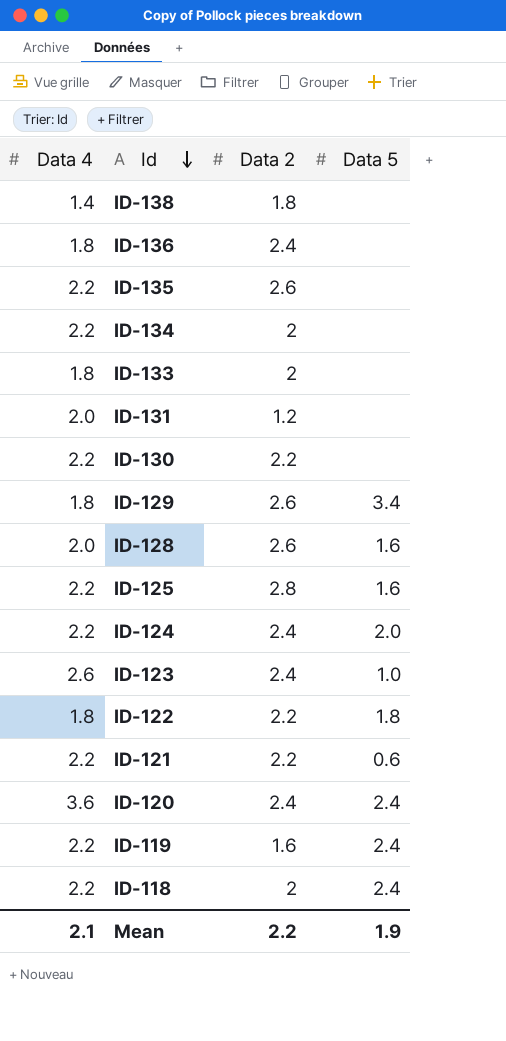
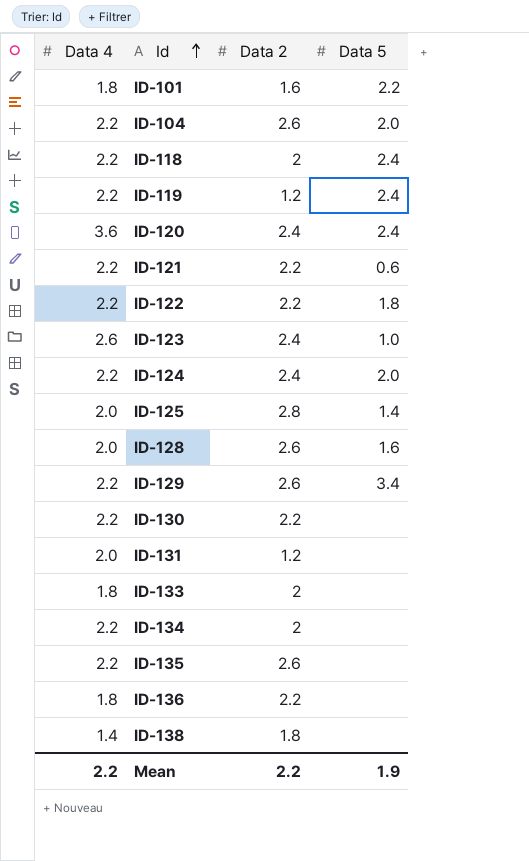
row order: Id descending -> Id ascending
row ID-101: none -> 1.8 | 1.6 | 2.2
row ID-104: none -> 2.2 | 2.6 | 2.0
ID-119 | Data 2: 1.6 -> 1.2
ID-122 | Data 4: 1.8 -> 2.2
ID-125 | Data 4: 2.2 -> 2.0
ID-125 | Data 5: 1.6 -> 1.4
ID-129 | Data 4: 1.8 -> 2.2
ID-136 | Data 2: 2.4 -> 2.2
Mean | Data 4: 2.1 -> 2.2

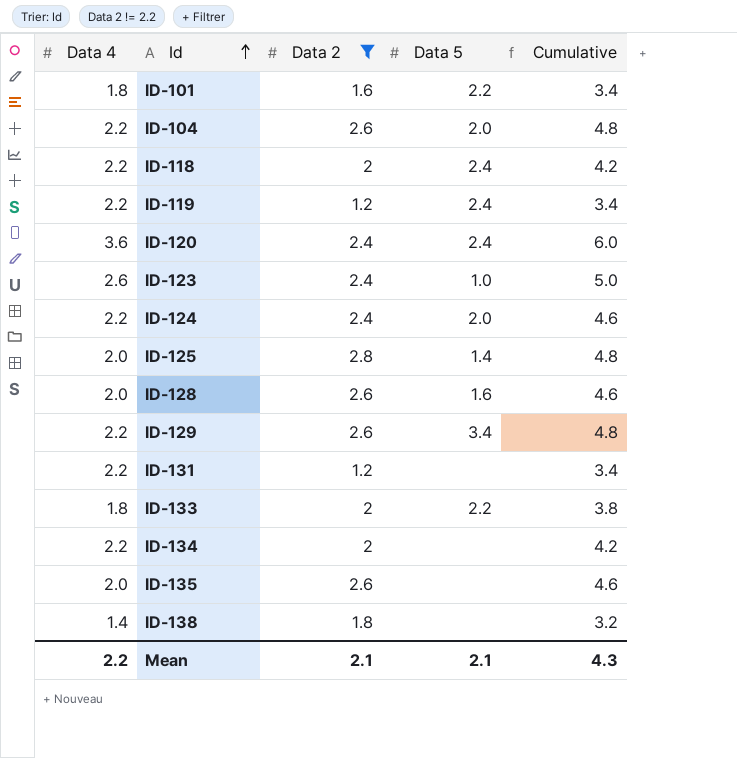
filter: none -> Data 2 != 2.2
column Cumulative | formula: none -> [Data 4] + [Data 2]
ID-131 | Data 4: 2.0 -> 2.2
ID-133 | Data 5: none -> 2.2
ID-135 | Data 4: 2.2 -> 2.0
Mean | Data 2: 2.2 -> 2.1
Mean | Data 5: 1.9 -> 2.1

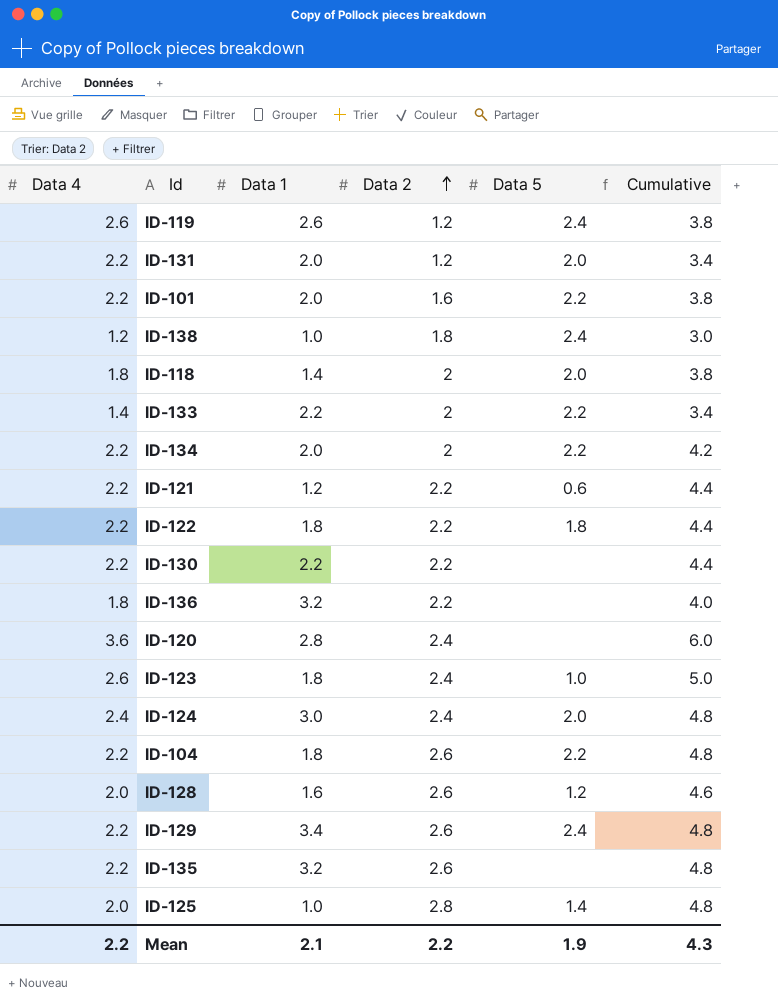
filter: Data 2 != 2.2 -> none
row order: Id ascending -> Data 2 ascending
column Data 1 | position: none -> 3
ID-119 | Data 4: 2.2 -> 2.6
ID-119 | Cumulative: 3.4 -> 3.8
ID-131 | Data 5: none -> 2.0
ID-101 | Data 4: 1.8 -> 2.2
ID-101 | Cumulative: 3.4 -> 3.8
ID-138 | Data 4: 1.4 -> 1.2
ID-138 | Data 5: none -> 2.4
ID-138 | Cumulative: 3.2 -> 3.0
ID-118 | Data 4: 2.2 -> 1.8
ID-118 | Data 5: 2.4 -> 2.0
ID-118 | Cumulative: 4.2 -> 3.8
ID-133 | Data 4: 1.8 -> 1.4
ID-133 | Cumulative: 3.8 -> 3.4
ID-134 | Data 5: none -> 2.2
ID-120 | Data 5: 2.4 -> none
ID-124 | Data 4: 2.2 -> 2.4
ID-124 | Cumulative: 4.6 -> 4.8
ID-104 | Data 5: 2.0 -> 2.2
ID-128 | Data 5: 1.6 -> 1.2
ID-129 | Data 5: 3.4 -> 2.4
ID-135 | Data 4: 2.0 -> 2.2
ID-135 | Cumulative: 4.6 -> 4.8
Mean | Data 2: 2.1 -> 2.2
Mean | Data 5: 2.1 -> 1.9

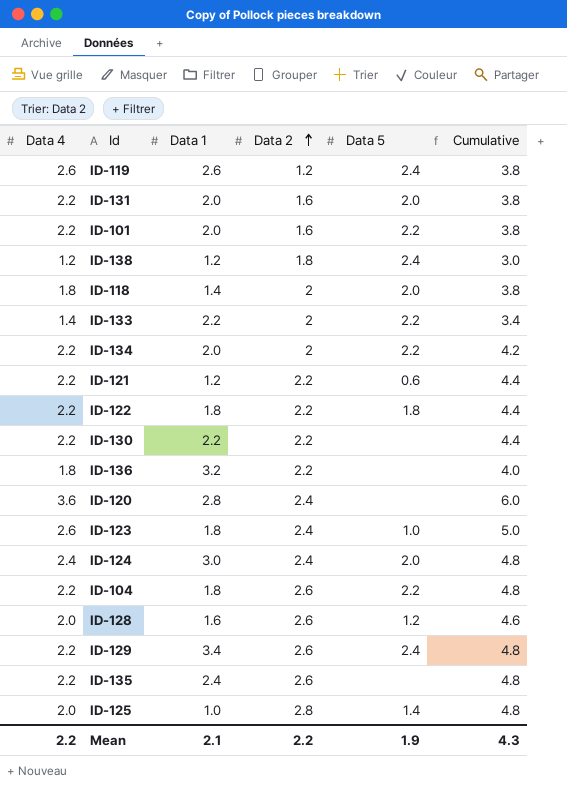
ID-131 | Data 2: 1.2 -> 1.6
ID-131 | Cumulative: 3.4 -> 3.8
ID-138 | Data 1: 1.0 -> 1.2
ID-135 | Data 1: 3.2 -> 2.4

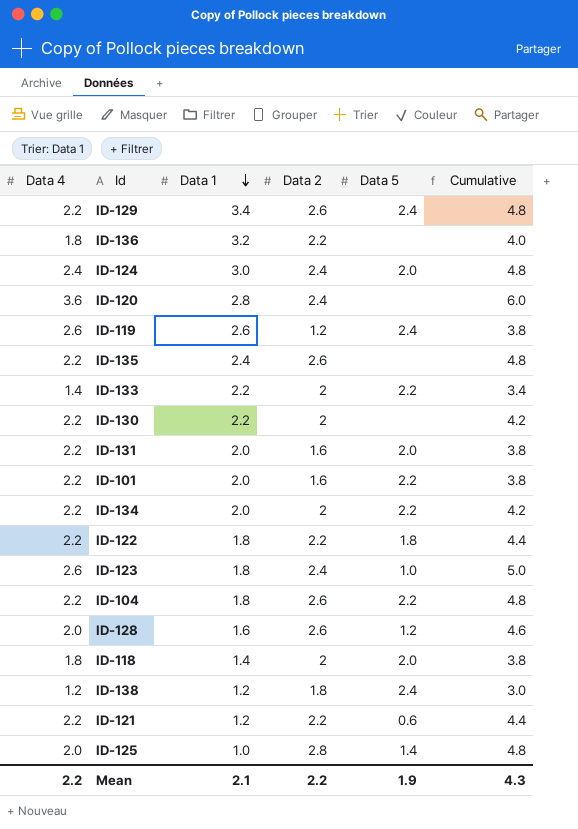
row order: Data 2 ascending -> Data 1 descending
ID-130 | Data 2: 2.2 -> 2
ID-130 | Cumulative: 4.4 -> 4.2

